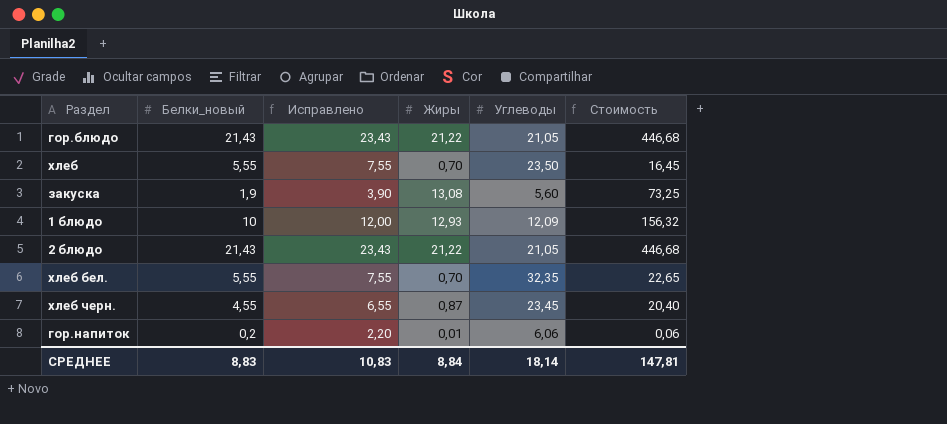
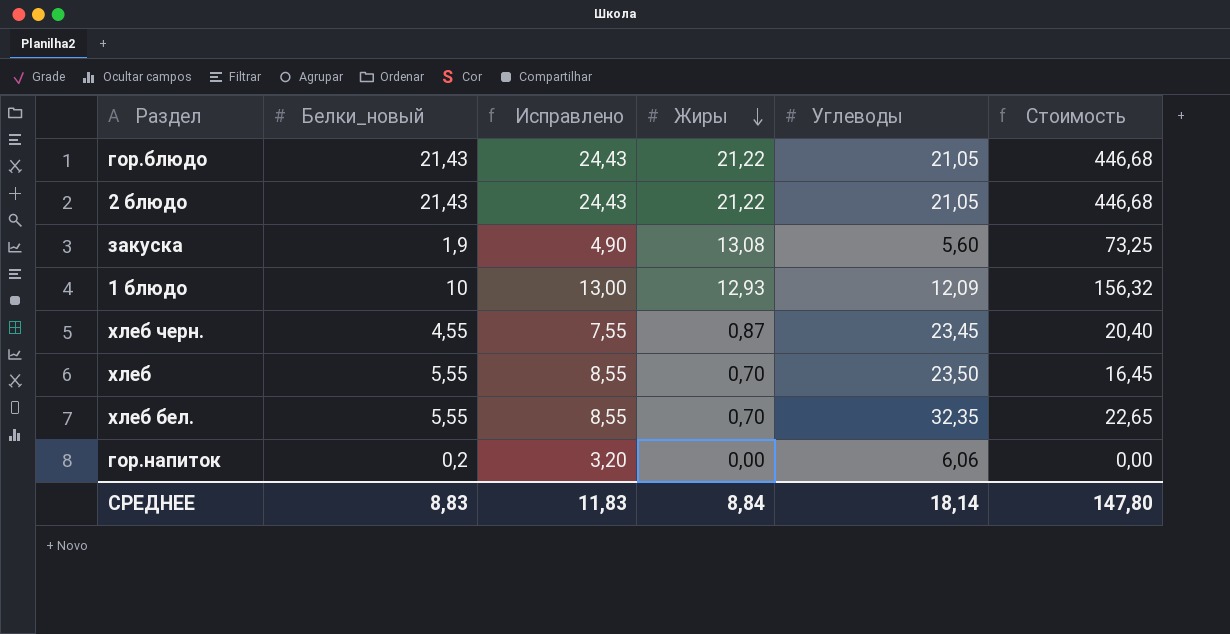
row order: none -> Жиры descending
column Исправлено | formula: [Белки_новый] + 2 -> [Белки_новый] + 3
гор.напиток | Жиры: 0,01 -> 0,00
гор.напиток | Стоимость: 0,06 -> 0,00
СРЕДНЕЕ | Исправлено: 10,83 -> 11,83
СРЕДНЕЕ | Стоимость: 147,81 -> 147,80

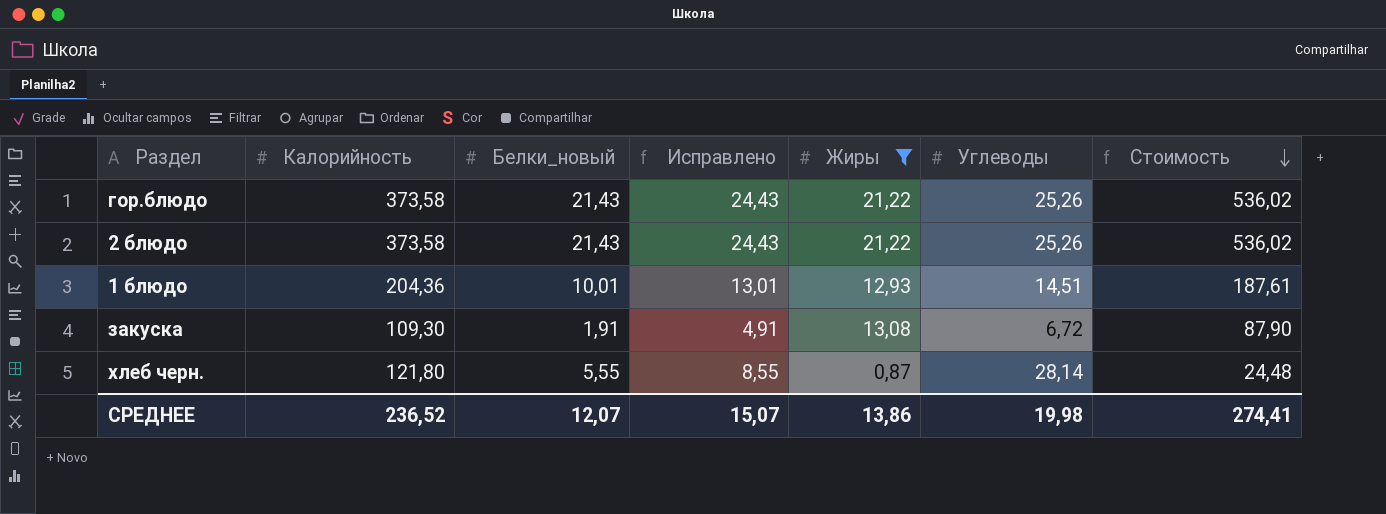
filter: none -> Жиры >= 0,87
row order: Жиры descending -> Стоимость descending
column Калорийность | position: none -> 2
гор.блюдо | Углеводы: 21,05 -> 25,26
гор.блюдо | Стоимость: 446,68 -> 536,02
2 блюдо | Углеводы: 21,05 -> 25,26
2 блюдо | Стоимость: 446,68 -> 536,02
1 блюдо | Белки_новый: 10 -> 10,01
1 блюдо | Исправлено: 13,00 -> 13,01
1 блюдо | Углеводы: 12,09 -> 14,51
1 блюдо | Стоимость: 156,32 -> 187,61
закуска | Белки_новый: 1,9 -> 1,91
закуска | Исправлено: 4,90 -> 4,91
закуска | Углеводы: 5,60 -> 6,72
закуска | Стоимость: 73,25 -> 87,90
хлеб черн. | Белки_новый: 4,55 -> 5,55
хлеб черн. | Исправлено: 7,55 -> 8,55
хлеб черн. | Углеводы: 23,45 -> 28,14
хлеб черн. | Стоимость: 20,40 -> 24,48
СРЕДНЕЕ | Белки_новый: 8,83 -> 12,07
СРЕДНЕЕ | Исправлено: 11,83 -> 15,07
СРЕДНЕЕ | Жиры: 8,84 -> 13,86
СРЕДНЕЕ | Углеводы: 18,14 -> 19,98
СРЕДНЕЕ | Стоимость: 147,80 -> 274,41

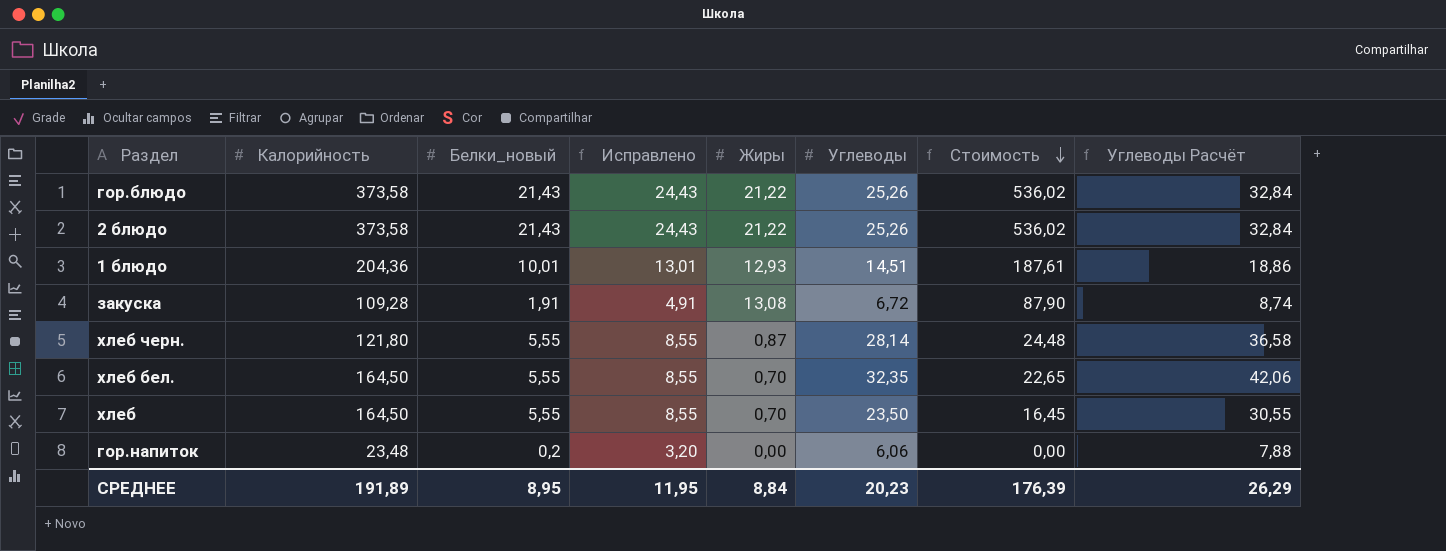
filter: Жиры >= 0,87 -> none
column Углеводы Расчёт | formula: none -> [Углеводы] * 1,3
закуска | Калорийность: 109,30 -> 109,28
СРЕДНЕЕ | Калорийность: 236,52 -> 191,89
СРЕДНЕЕ | Белки_новый: 12,07 -> 8,95
СРЕДНЕЕ | Исправлено: 15,07 -> 11,95
СРЕДНЕЕ | Жиры: 13,86 -> 8,84
СРЕДНЕЕ | Углеводы: 19,98 -> 20,23
СРЕДНЕЕ | Стоимость: 274,41 -> 176,39

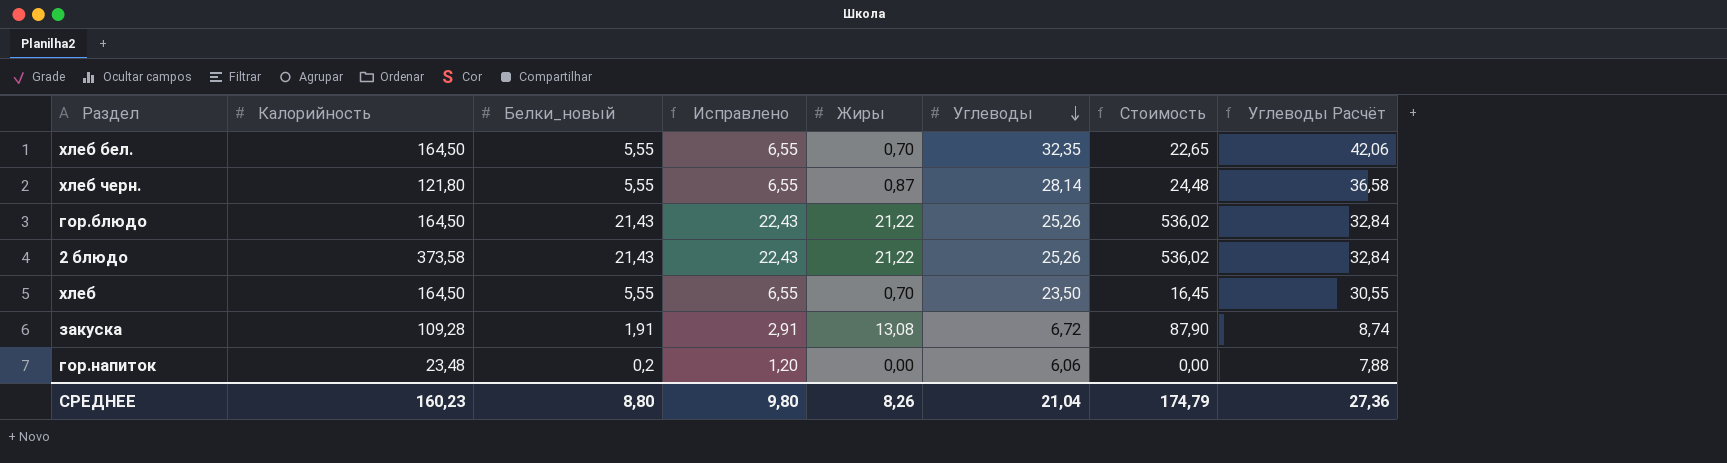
row order: Стоимость descending -> Углеводы descending
column Исправлено | formula: [Белки_новый] + 3 -> [Белки_новый] + 1
row 1 блюдо: 204,36 | 10,01 | 13,01 | 12,93 | 14,51 | 187,61 | 18,86 -> none
гор.блюдо | Калорийность: 373,58 -> 164,50
СРЕДНЕЕ | Калорийность: 191,89 -> 160,23
СРЕДНЕЕ | Белки_новый: 8,95 -> 8,80
СРЕДНЕЕ | Исправлено: 11,95 -> 9,80
СРЕДНЕЕ | Жиры: 8,84 -> 8,26
СРЕДНЕЕ | Углеводы: 20,23 -> 21,04
СРЕДНЕЕ | Стоимость: 176,39 -> 174,79
СРЕДНЕЕ | Углеводы Расчёт: 26,29 -> 27,36

